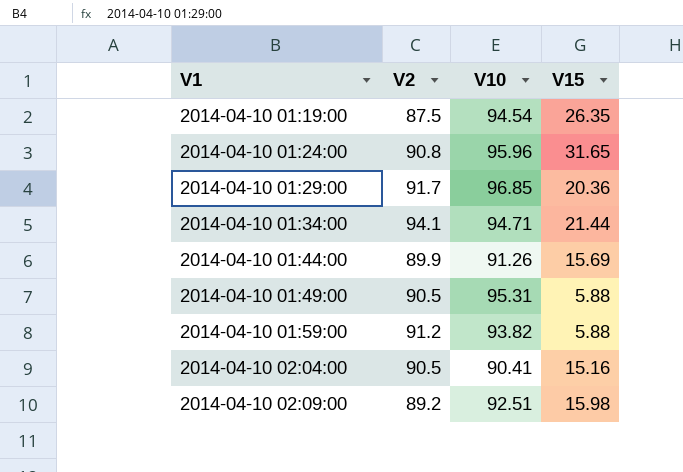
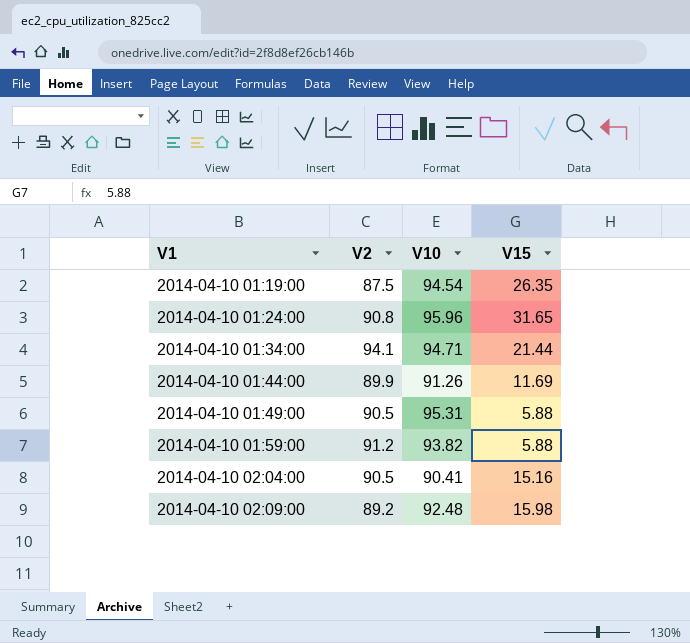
row 2014-04-10 01:29:00: 91.7 | 96.85 | 20.36 -> none
2014-04-10 01:44:00 | V15: 15.69 -> 11.69
2014-04-10 02:09:00 | V10: 92.51 -> 92.48

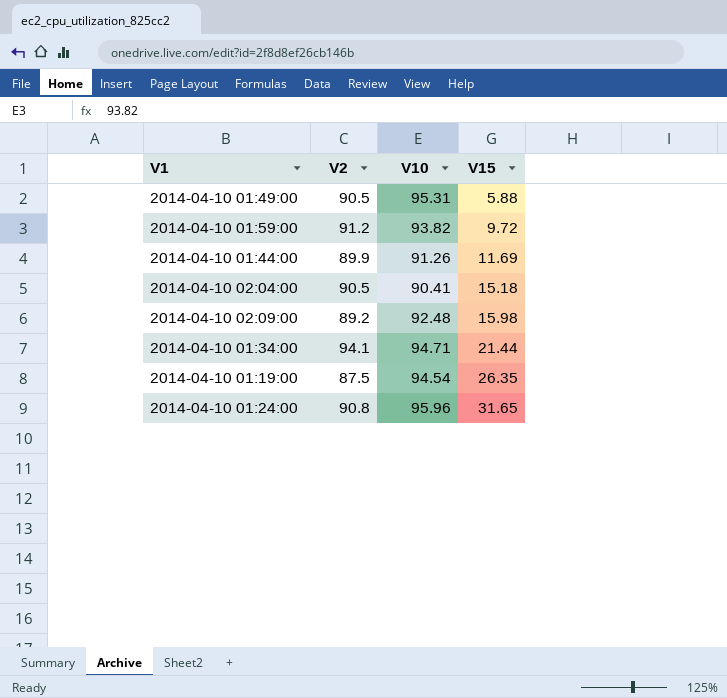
row order: V1 ascending -> V15 ascending
2014-04-10 01:59:00 | V15: 5.88 -> 9.72
2014-04-10 02:04:00 | V15: 15.16 -> 15.18

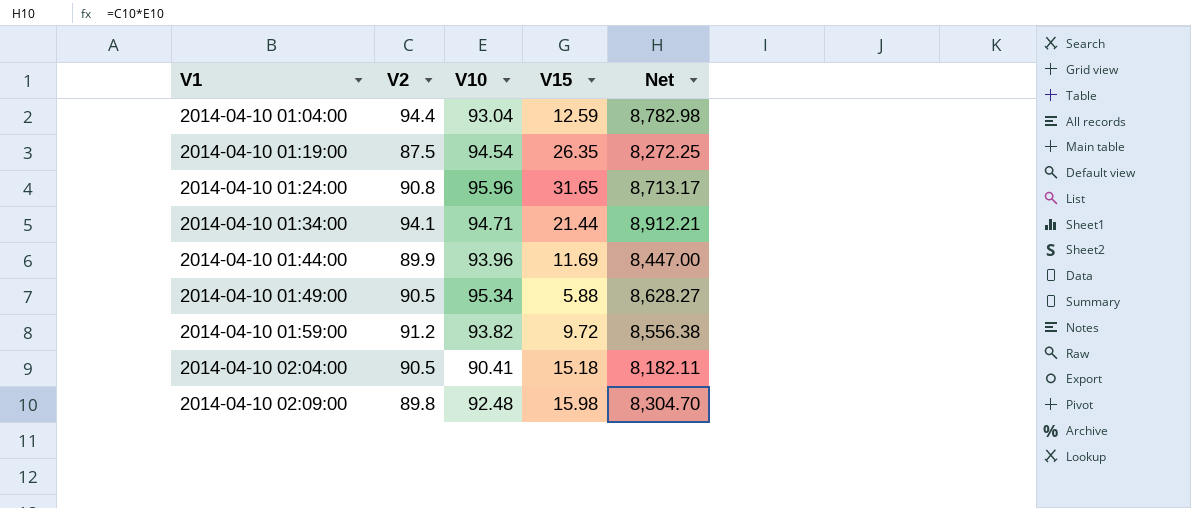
row order: V15 ascending -> V1 ascending
column Net | formula: none -> [V2] * [V10]
row 2014-04-10 01:04:00: none -> 94.4 | 93.04 | 12.59 | 8,782.98
2014-04-10 01:44:00 | V10: 91.26 -> 93.96
2014-04-10 01:49:00 | V10: 95.31 -> 95.34
2014-04-10 02:09:00 | V2: 89.2 -> 89.8

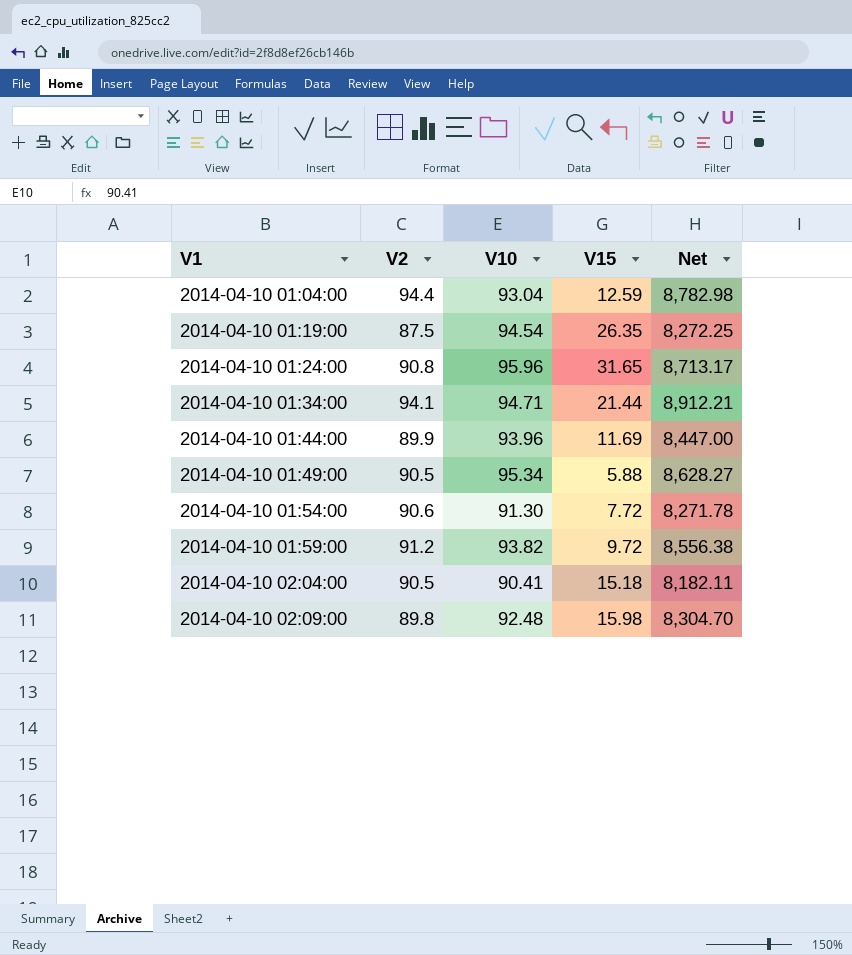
row 2014-04-10 01:54:00: none -> 90.6 | 91.30 | 7.72 | 8,271.78

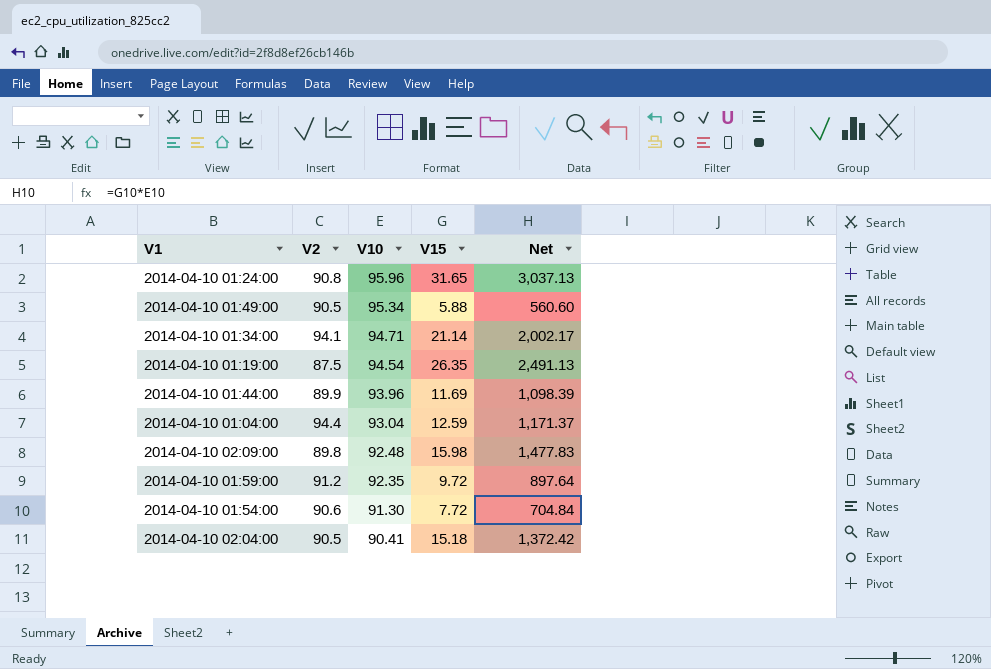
row order: V1 ascending -> V10 descending
column Net | formula: [V2] * [V10] -> [V10] * [V15]
2014-04-10 01:34:00 | V15: 21.44 -> 21.14
2014-04-10 01:59:00 | V10: 93.82 -> 92.35

